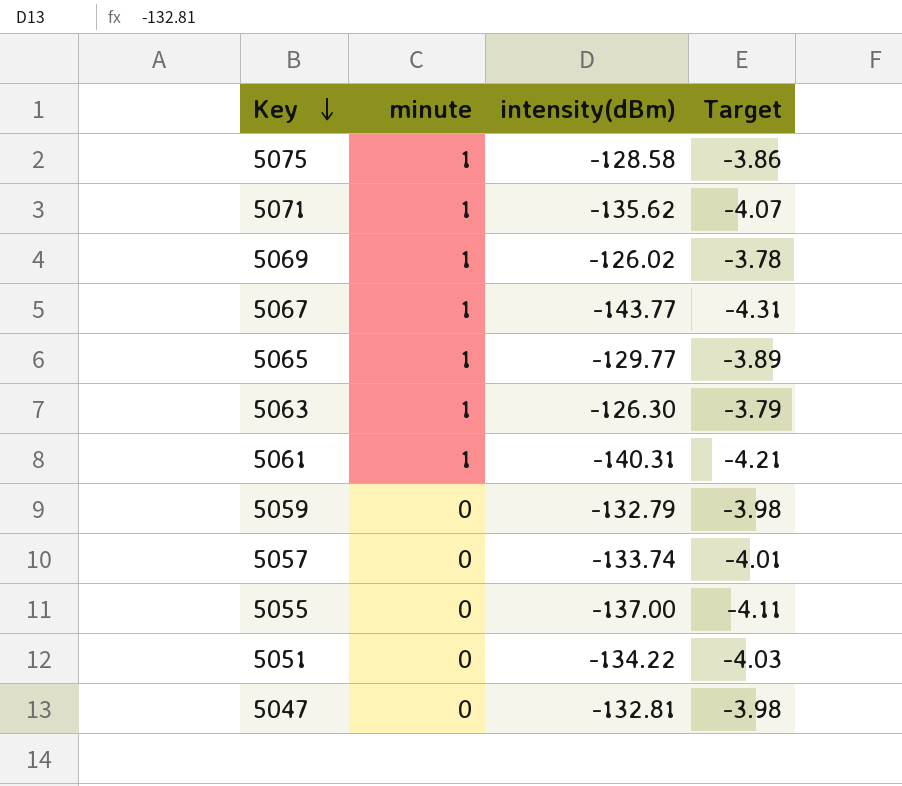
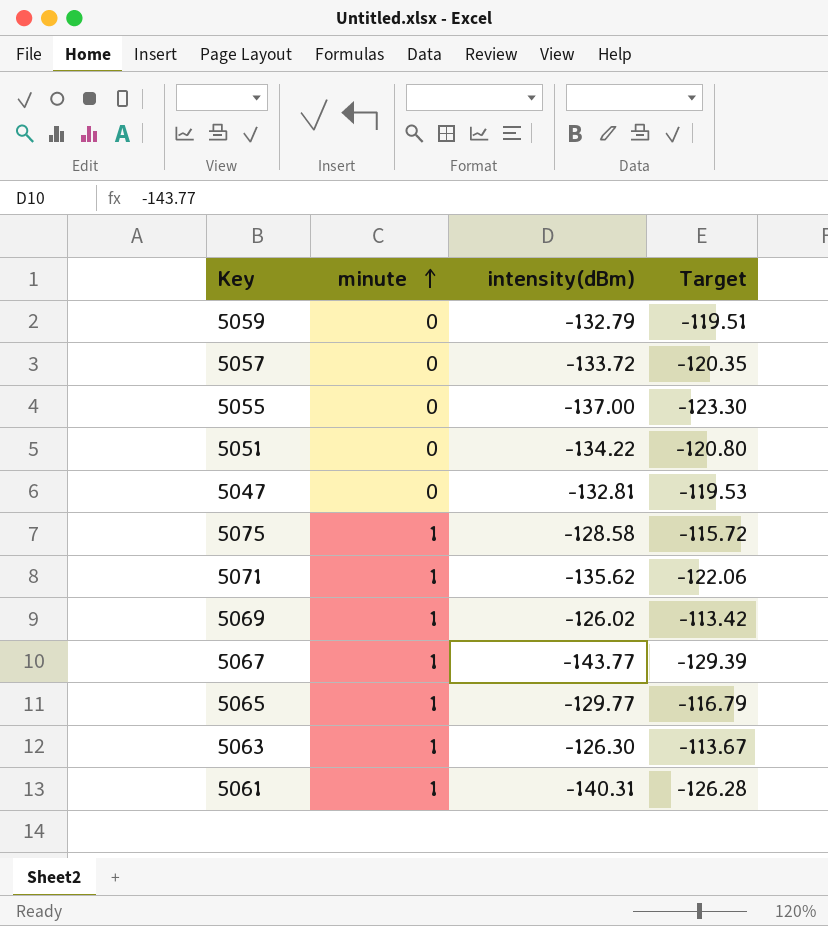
row order: Key descending -> minute ascending
column Target | formula: [intensity(dBm)] * 0.03 -> [intensity(dBm)] * 0.9
5057 | intensity(dBm): -133.74 -> -133.72

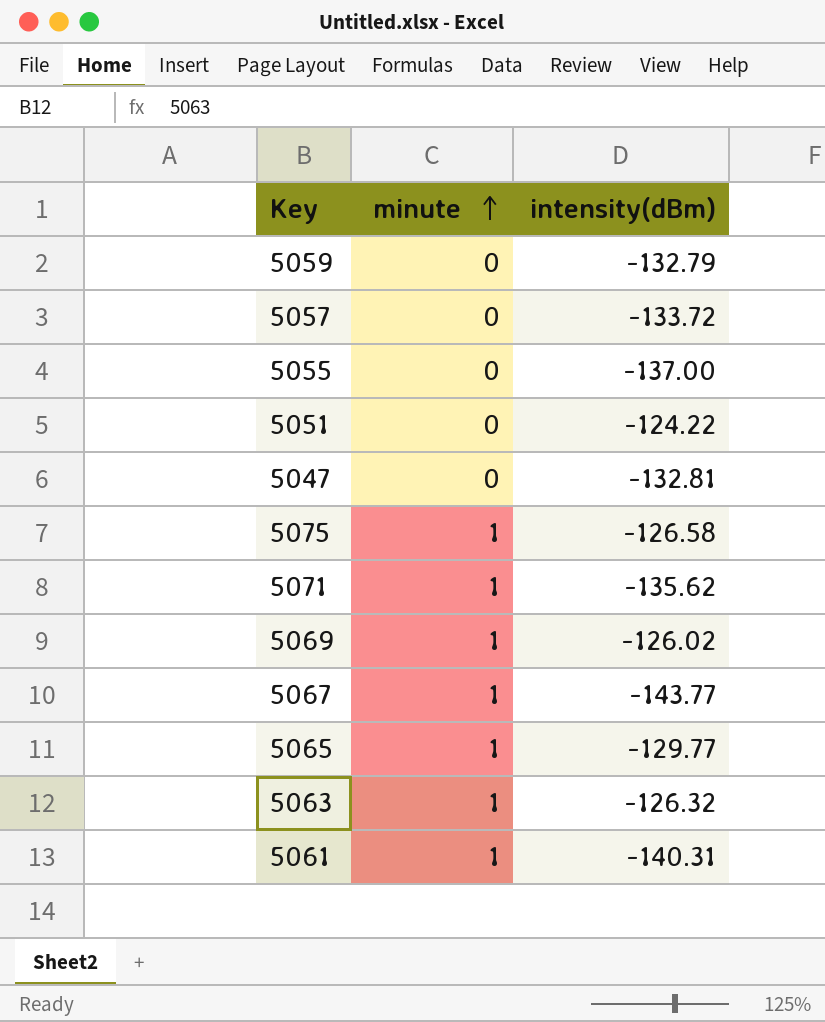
column Target | formula: [intensity(dBm)] * 0.9 -> none
5051 | intensity(dBm): -134.22 -> -124.22
5075 | intensity(dBm): -128.58 -> -126.58
5063 | intensity(dBm): -126.30 -> -126.32

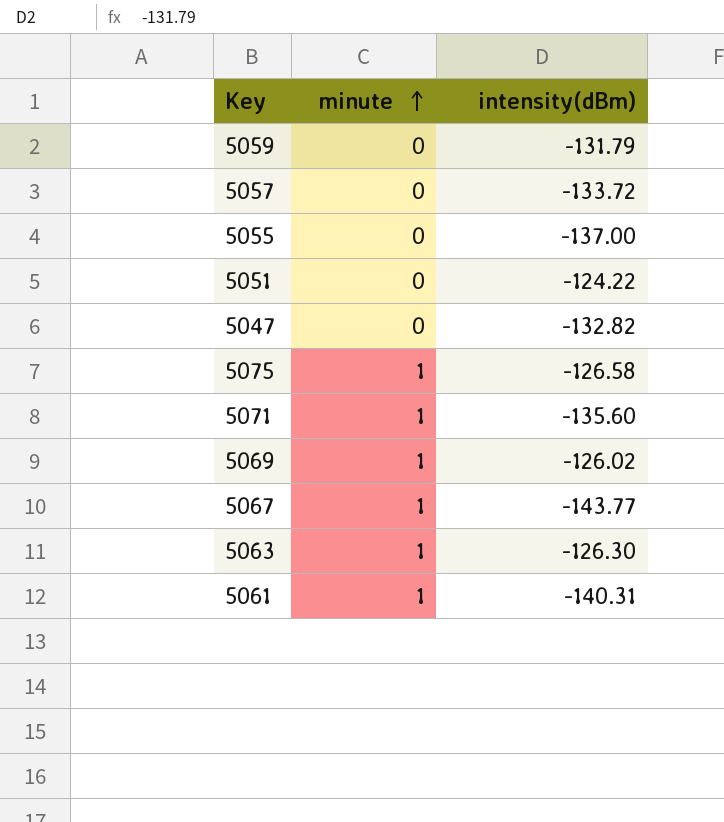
row 5065: 1 | -129.77 -> none
5059 | intensity(dBm): -132.79 -> -131.79
5047 | intensity(dBm): -132.81 -> -132.82
5071 | intensity(dBm): -135.62 -> -135.60
5063 | intensity(dBm): -126.32 -> -126.30

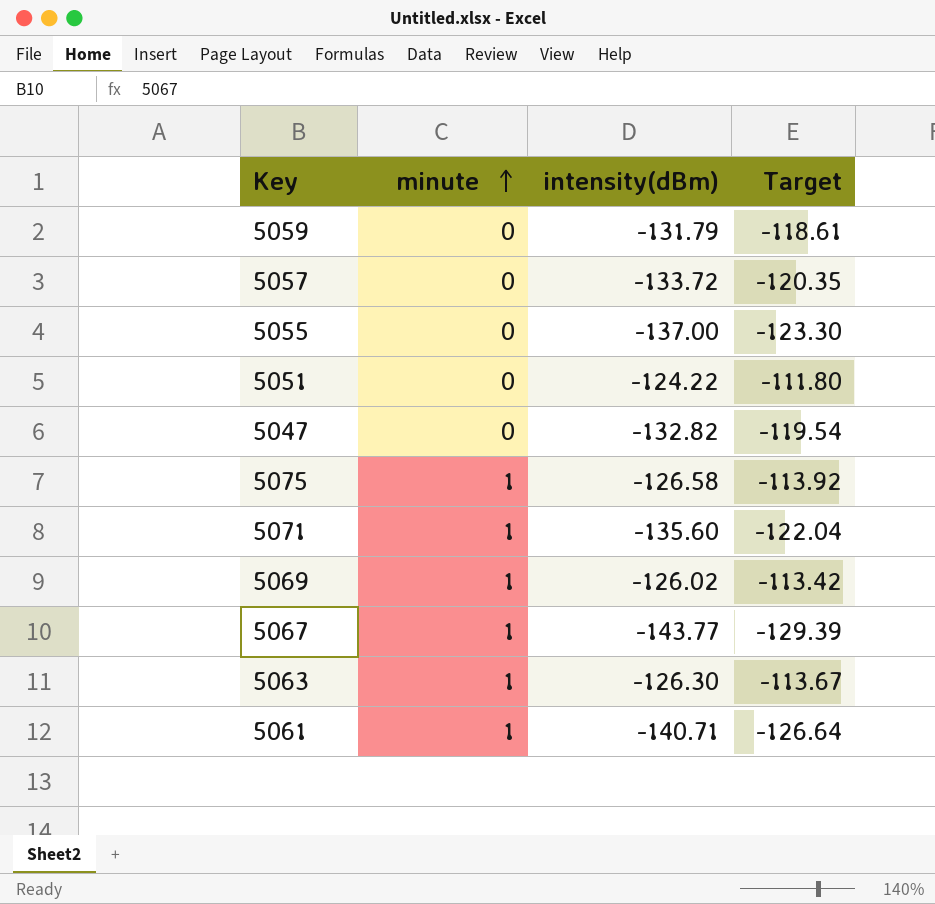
column Target | formula: none -> [intensity(dBm)] * 0.9
5061 | intensity(dBm): -140.31 -> -140.71

